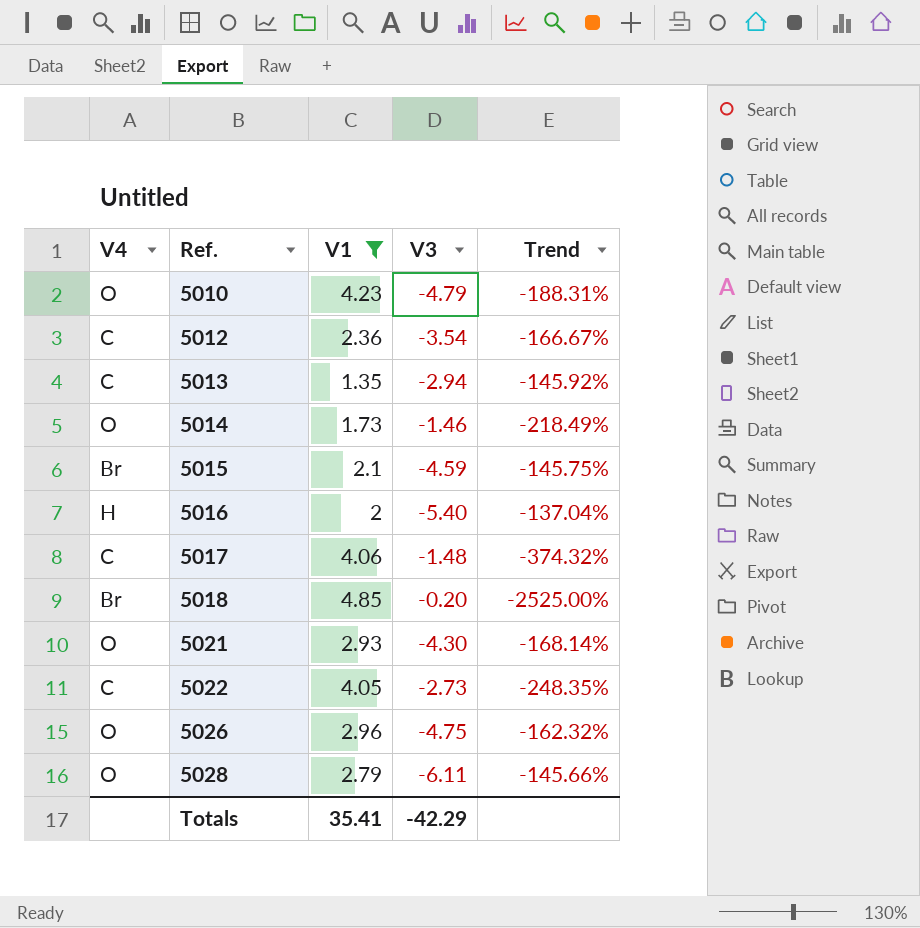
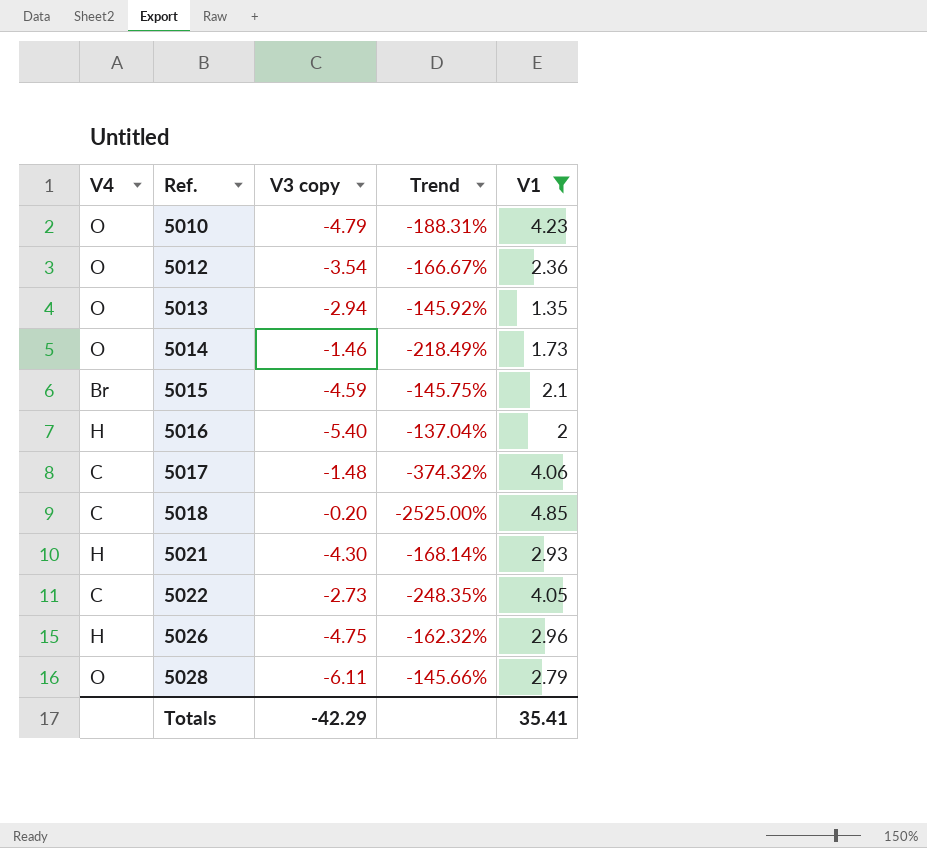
column name: V3 -> V3 copy
column V1 | position: 3 -> 5
5012 | V4: C -> O
5013 | V4: C -> O
5018 | V4: Br -> C
5021 | V4: O -> H
5026 | V4: O -> H

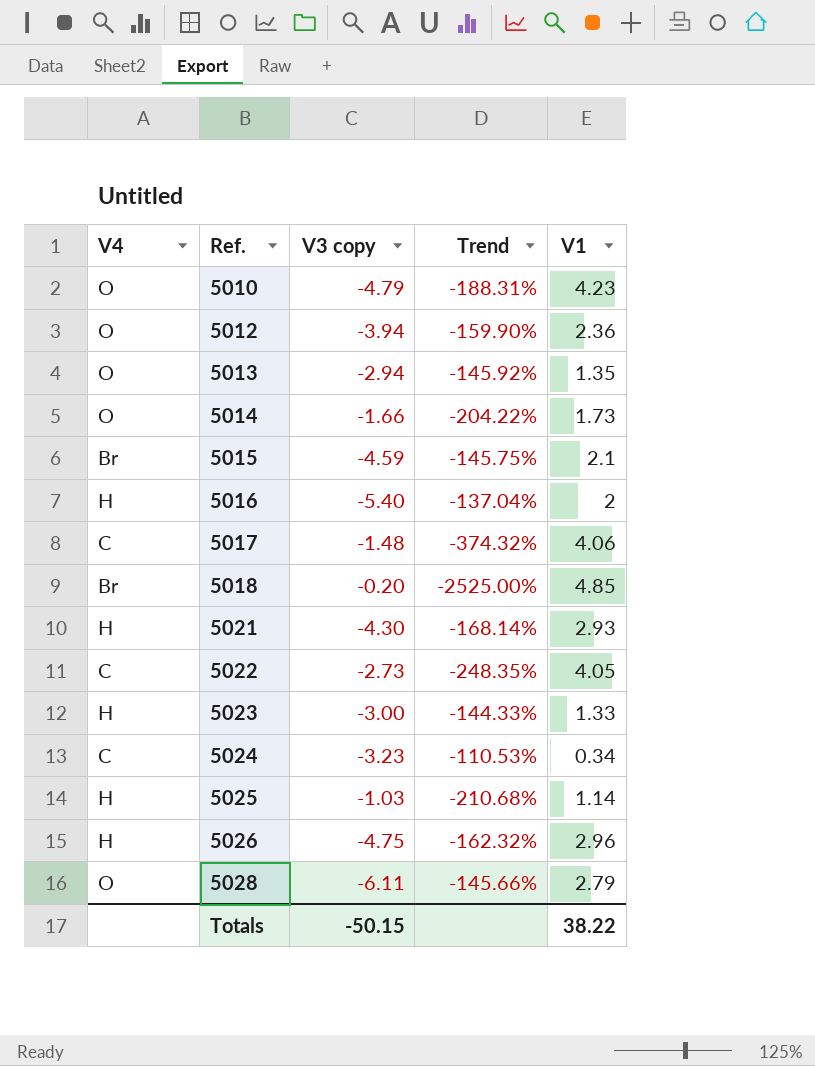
filter: V1 >= 1.35 -> none
5012 | V3 copy: -3.54 -> -3.94
5012 | Trend: -166.67% -> -159.90%
5014 | V3 copy: -1.46 -> -1.66
5014 | Trend: -218.49% -> -204.22%
5018 | V4: C -> Br
Totals | V3 copy: -42.29 -> -50.15
Totals | V1: 35.41 -> 38.22

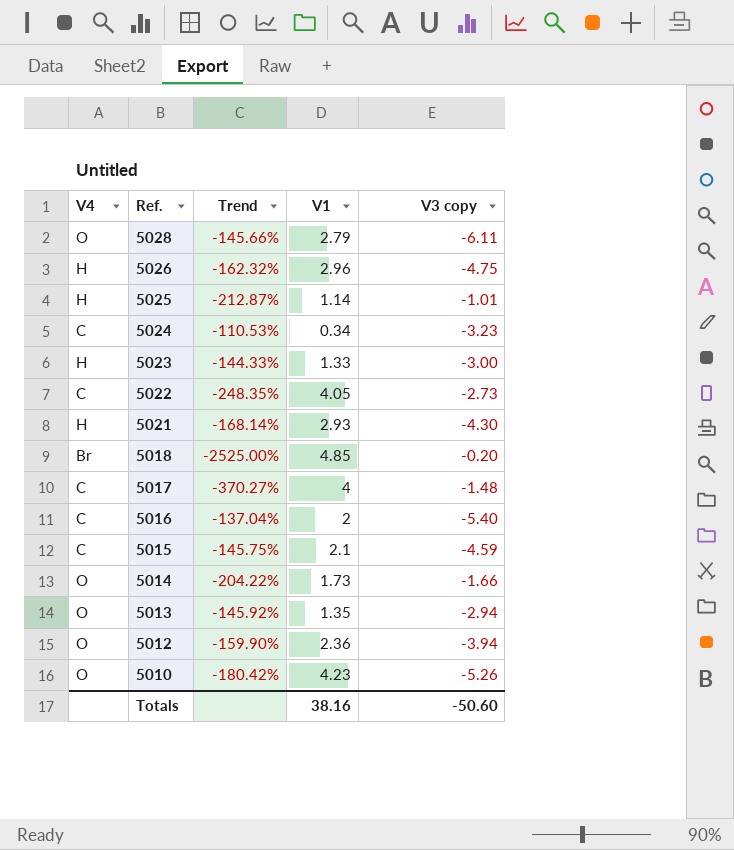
row order: Ref. ascending -> Ref. descending
column V3 copy | position: 3 -> 5
5025 | Trend: -210.68% -> -212.87%
5025 | V3 copy: -1.03 -> -1.01
5017 | Trend: -374.32% -> -370.27%
5017 | V1: 4.06 -> 4
5016 | V4: H -> C
5015 | V4: Br -> C
5010 | Trend: -188.31% -> -180.42%
5010 | V3 copy: -4.79 -> -5.26
Totals | V1: 38.22 -> 38.16
Totals | V3 copy: -50.15 -> -50.60

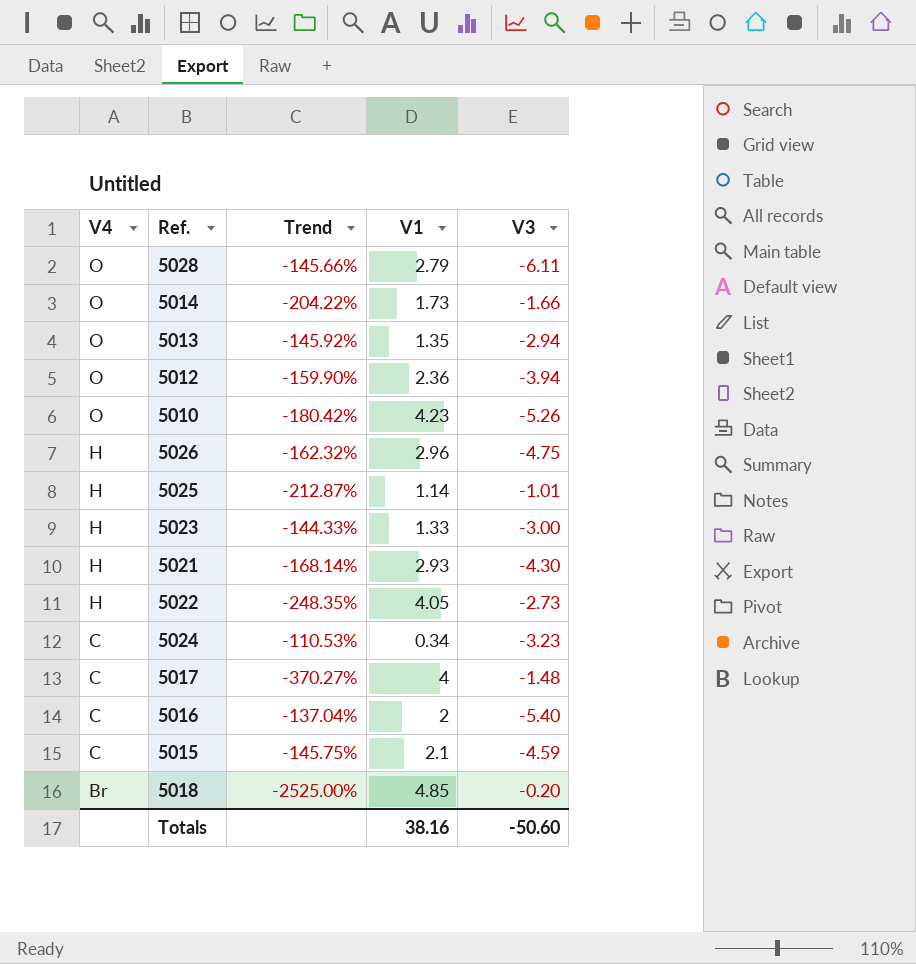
row order: Ref. descending -> V4 descending
column name: V3 copy -> V3
5022 | V4: C -> H

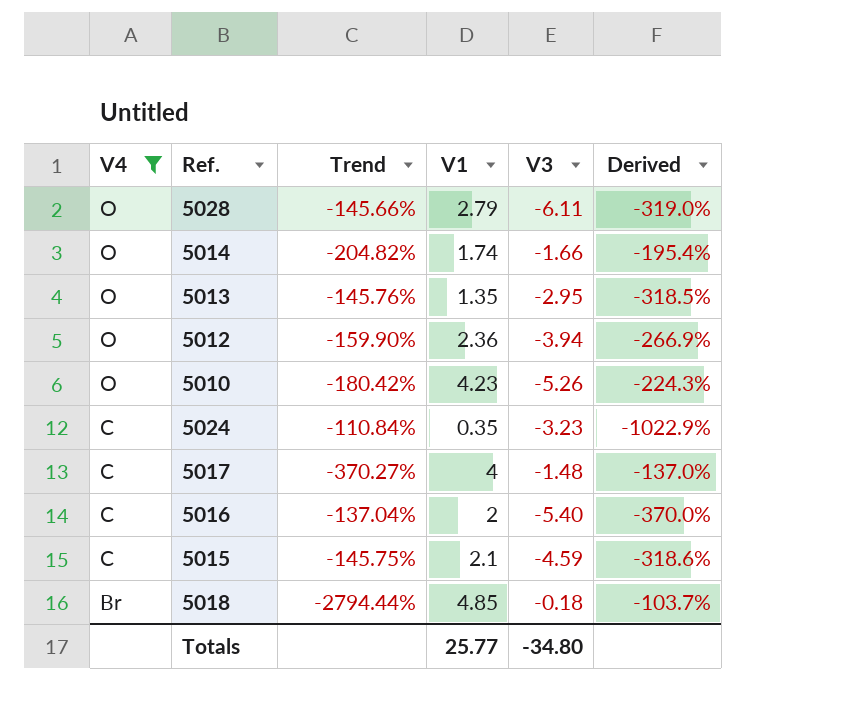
filter: none -> V4 != H
column Derived | formula: none -> ([V3] - [V1]) / [V1]
5014 | Trend: -204.22% -> -204.82%
5014 | V1: 1.73 -> 1.74
5013 | Trend: -145.92% -> -145.76%
5013 | V3: -2.94 -> -2.95
5024 | Trend: -110.53% -> -110.84%
5024 | V1: 0.34 -> 0.35
5018 | Trend: -2525.00% -> -2794.44%
5018 | V3: -0.20 -> -0.18
Totals | V1: 38.16 -> 25.77
Totals | V3: -50.60 -> -34.80

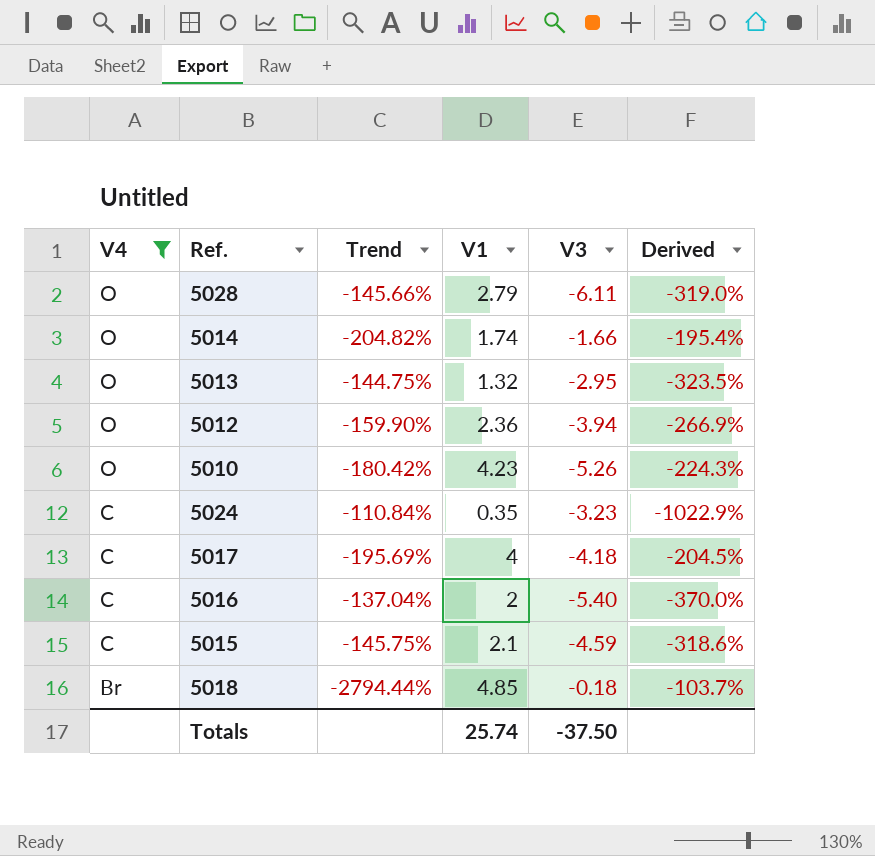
5013 | Trend: -145.76% -> -144.75%
5013 | V1: 1.35 -> 1.32
5013 | Derived: -318.5% -> -323.5%
5017 | Trend: -370.27% -> -195.69%
5017 | V3: -1.48 -> -4.18
5017 | Derived: -137.0% -> -204.5%
Totals | V1: 25.77 -> 25.74
Totals | V3: -34.80 -> -37.50

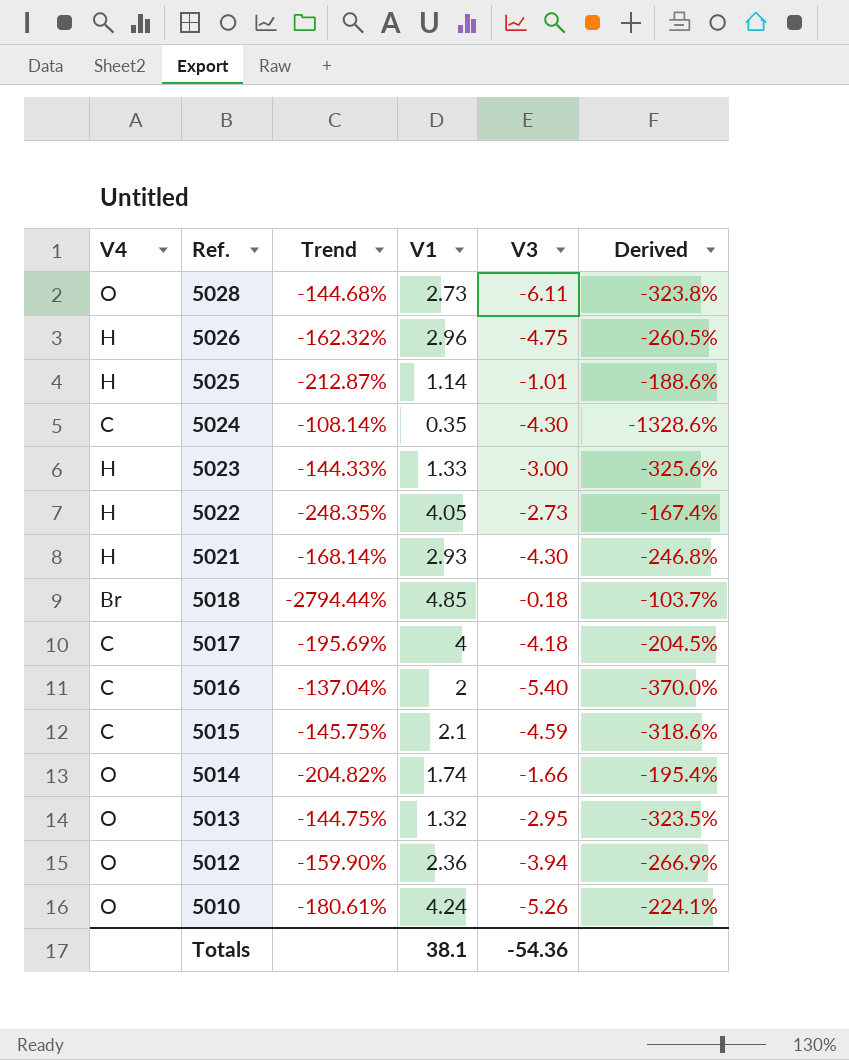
filter: V4 != H -> none
row order: V4 descending -> Ref. descending
5028 | Trend: -145.66% -> -144.68%
5028 | V1: 2.79 -> 2.73
5028 | Derived: -319.0% -> -323.8%
5024 | Trend: -110.84% -> -108.14%
5024 | V3: -3.23 -> -4.30
5024 | Derived: -1022.9% -> -1328.6%
5010 | Trend: -180.42% -> -180.61%
5010 | V1: 4.23 -> 4.24
5010 | Derived: -224.3% -> -224.1%
Totals | V1: 25.74 -> 38.1
Totals | V3: -37.50 -> -54.36

